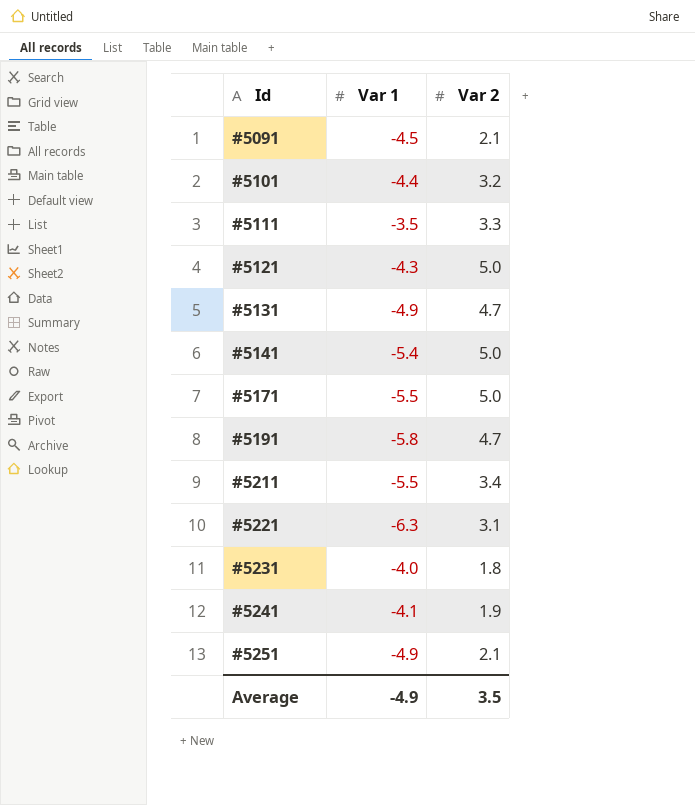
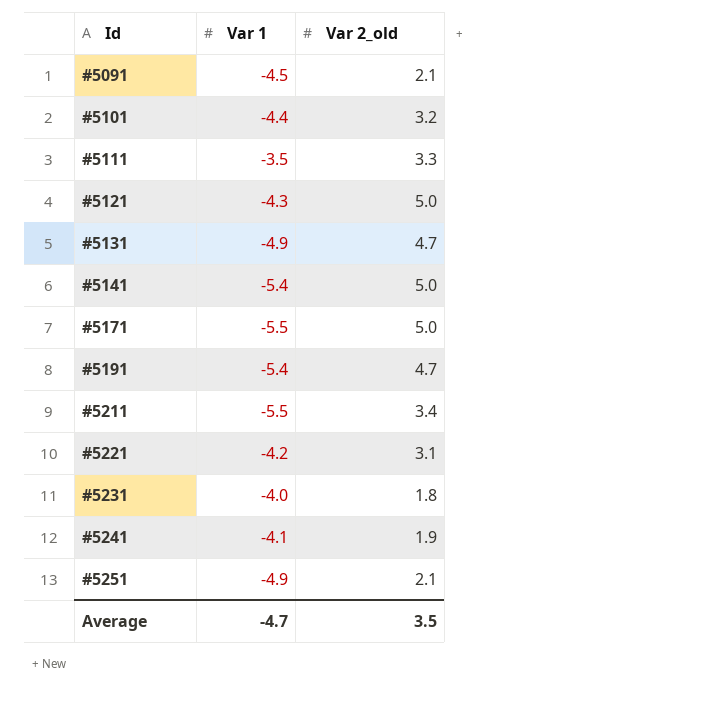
column name: Var 2 -> Var 2_old
#5191 | Var 1: -5.8 -> -5.4
#5221 | Var 1: -6.3 -> -4.2
Average | Var 1: -4.9 -> -4.7

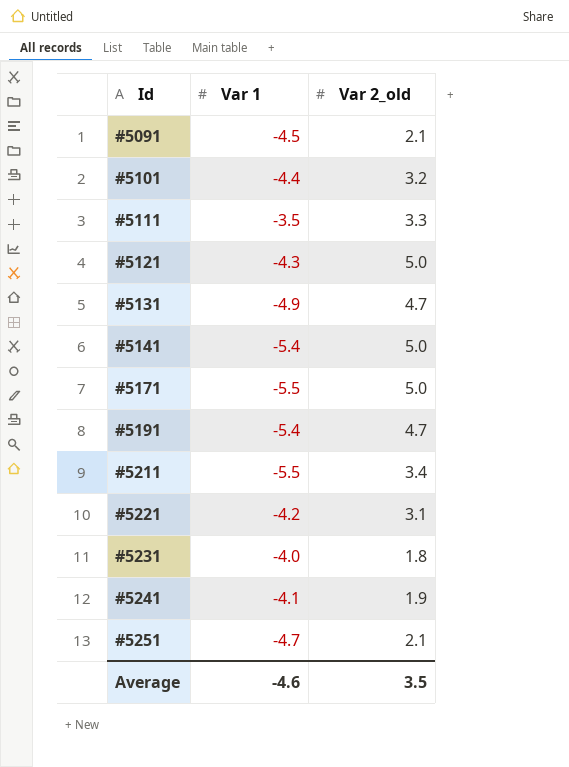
#5251 | Var 1: -4.9 -> -4.7
Average | Var 1: -4.7 -> -4.6

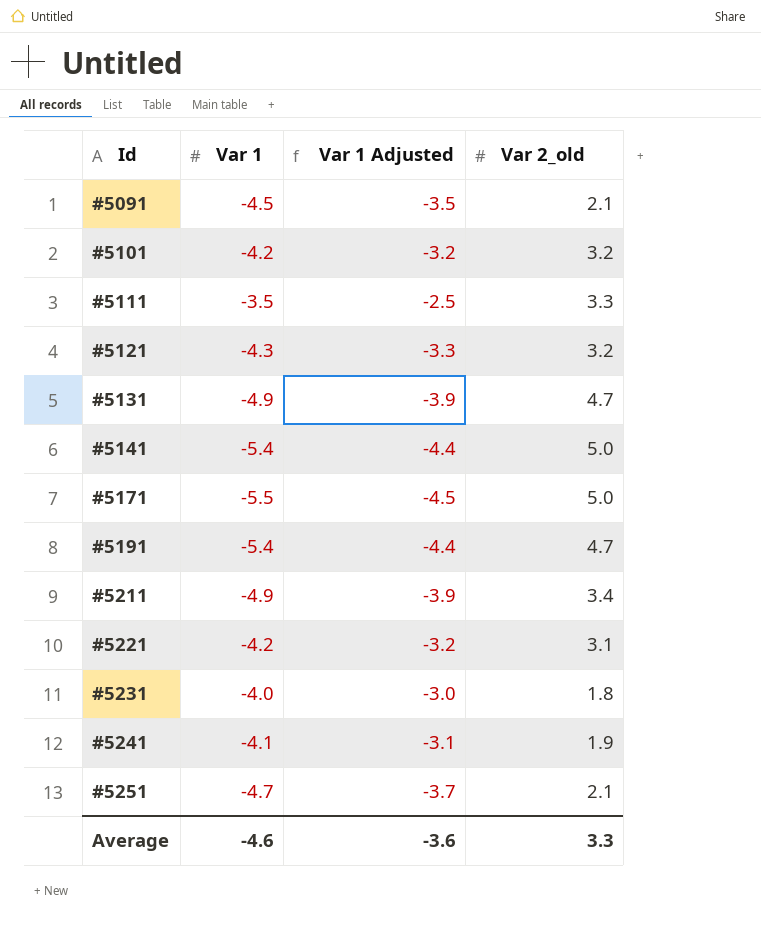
column Var 1 Adjusted | formula: none -> [Var 1] + 1
#5101 | Var 1: -4.4 -> -4.2
#5121 | Var 2_old: 5.0 -> 3.2
#5211 | Var 1: -5.5 -> -4.9
Average | Var 2_old: 3.5 -> 3.3

